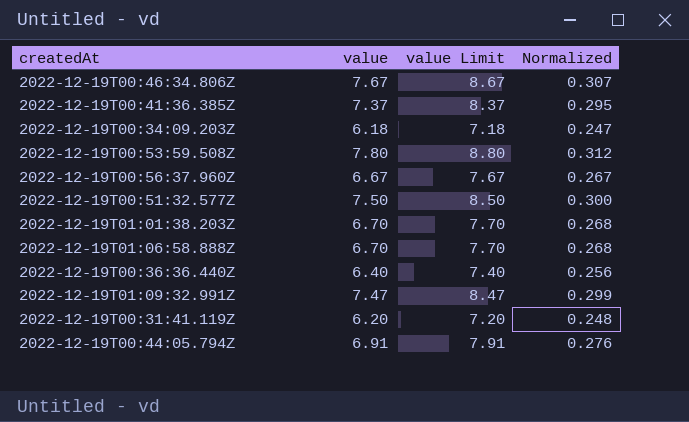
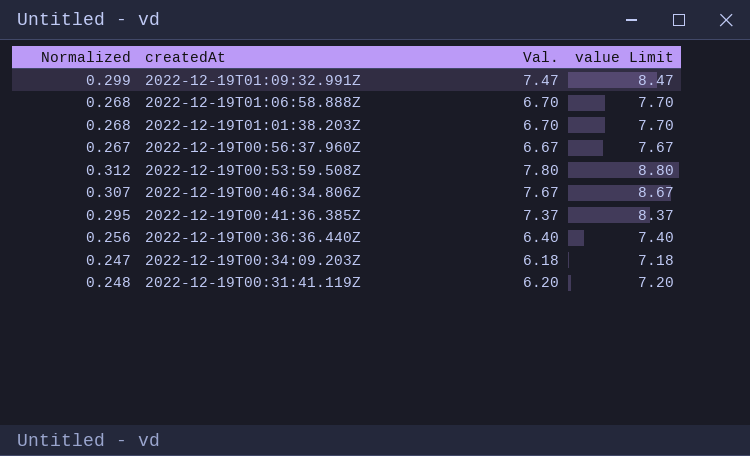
row order: none -> createdAt descending
column Normalized | position: 4 -> 1
column name: value -> Val.
row 2022-12-19T00:51:32.577Z: 7.50 | 8.50 | 0.300 -> none
row 2022-12-19T00:44:05.794Z: 6.91 | 7.91 | 0.276 -> none

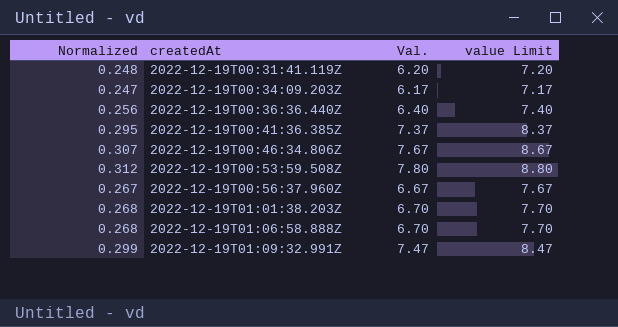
row order: createdAt descending -> createdAt ascending
2022-12-19T00:34:09.203Z | Val.: 6.18 -> 6.17
2022-12-19T00:34:09.203Z | value Limit: 7.18 -> 7.17

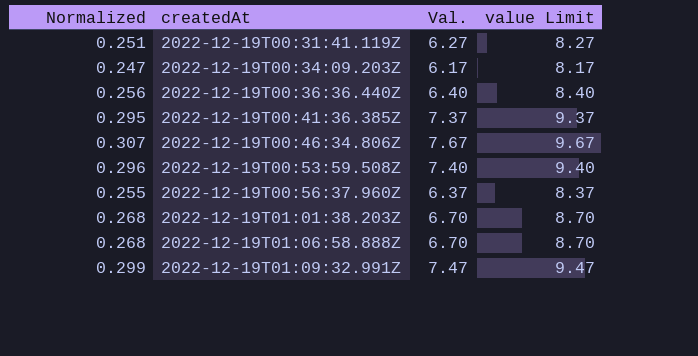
column value Limit | formula: [Val.] + 1 -> [Val.] + 2
2022-12-19T00:31:41.119Z | Normalized: 0.248 -> 0.251
2022-12-19T00:31:41.119Z | Val.: 6.20 -> 6.27
2022-12-19T00:53:59.508Z | Normalized: 0.312 -> 0.296
2022-12-19T00:53:59.508Z | Val.: 7.80 -> 7.40
2022-12-19T00:56:37.960Z | Normalized: 0.267 -> 0.255
2022-12-19T00:56:37.960Z | Val.: 6.67 -> 6.37

